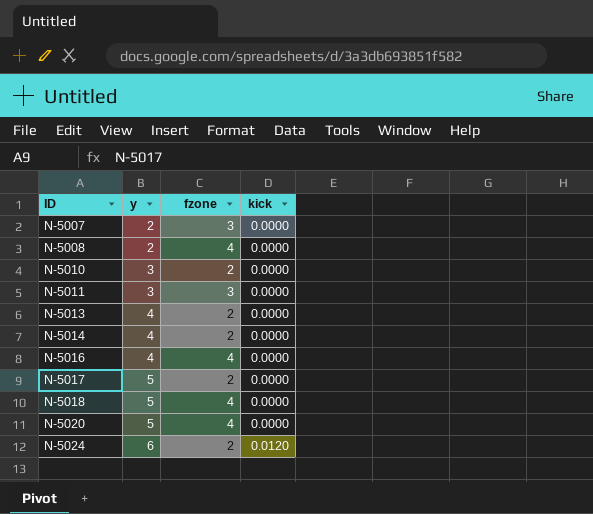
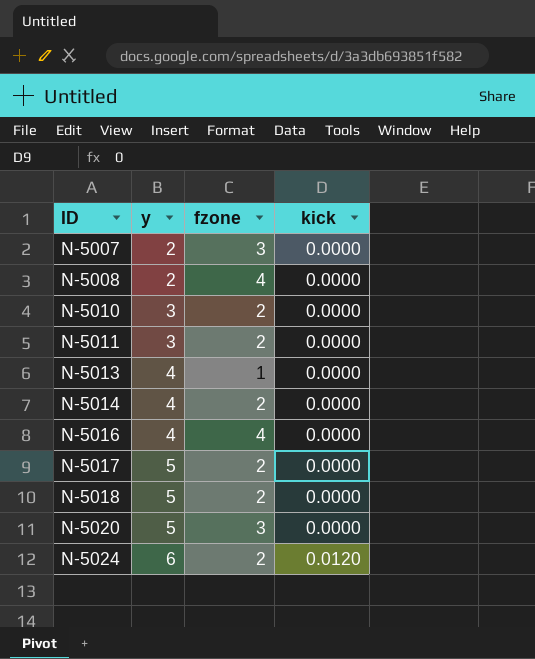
N-5011 | fzone: 3 -> 2
N-5013 | fzone: 2 -> 1
N-5018 | fzone: 4 -> 2
N-5020 | fzone: 4 -> 3

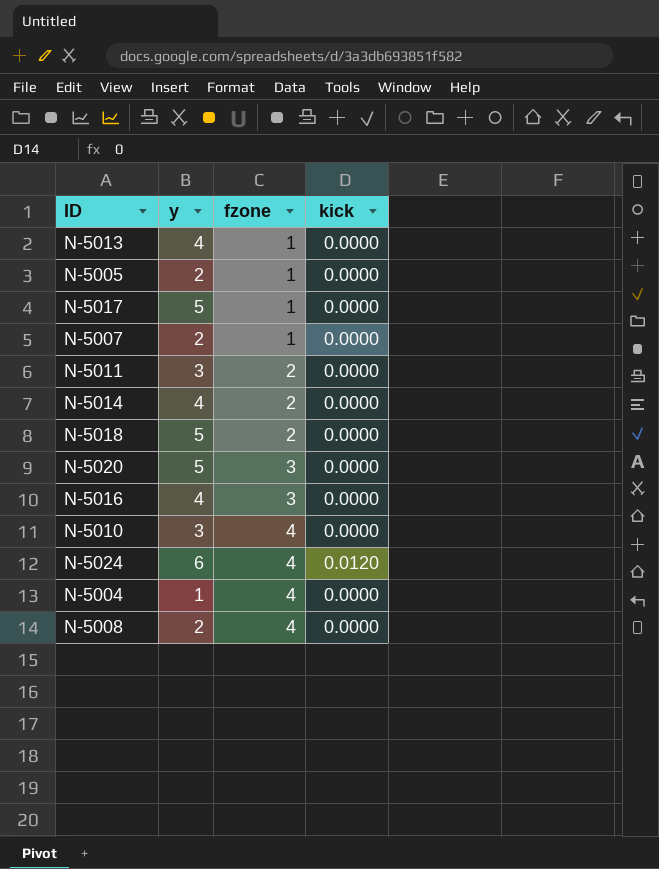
row order: ID ascending -> fzone ascending
row N-5005: none -> 2 | 1 | 0.0000
N-5017 | fzone: 2 -> 1
N-5007 | fzone: 3 -> 1
N-5016 | fzone: 4 -> 3
N-5010 | fzone: 2 -> 4
N-5024 | fzone: 2 -> 4
row N-5004: none -> 1 | 4 | 0.0000

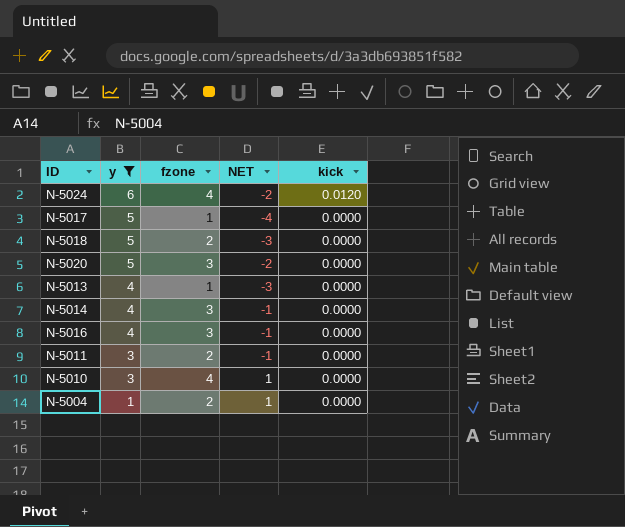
filter: none -> y != 2
row order: fzone ascending -> y descending
column NET | formula: none -> [fzone] - [y]
N-5014 | fzone: 2 -> 3
N-5004 | fzone: 4 -> 2

